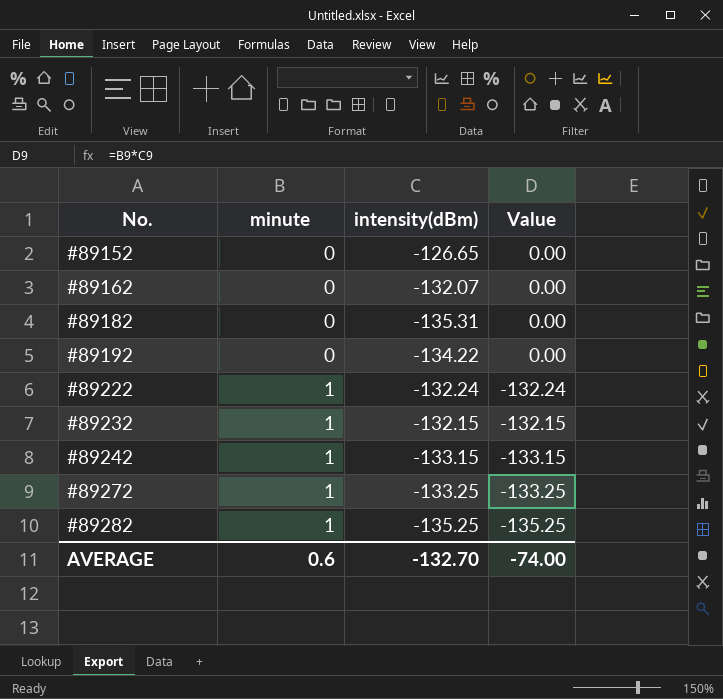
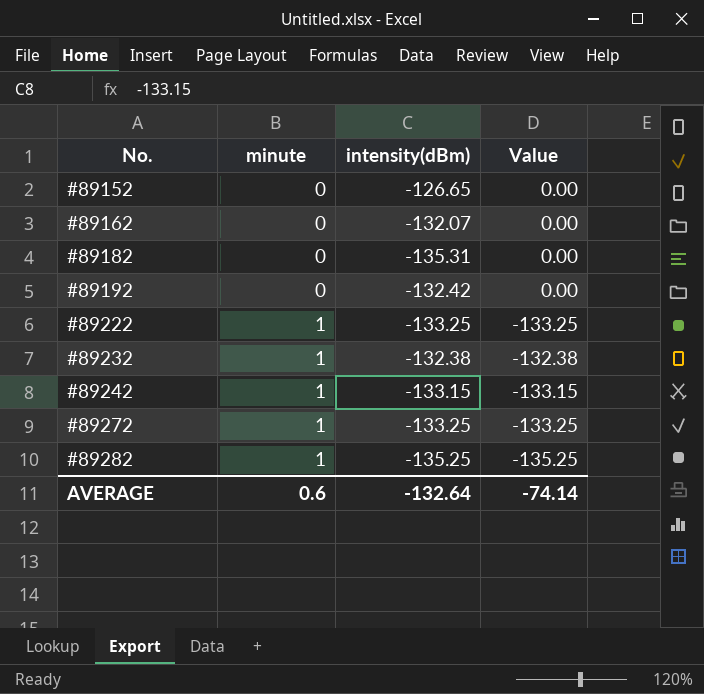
#89192 | intensity(dBm): -134.22 -> -132.42
#89222 | intensity(dBm): -132.24 -> -133.25
#89222 | Value: -132.24 -> -133.25
#89232 | intensity(dBm): -132.15 -> -132.38
#89232 | Value: -132.15 -> -132.38
AVERAGE | intensity(dBm): -132.70 -> -132.64
AVERAGE | Value: -74.00 -> -74.14

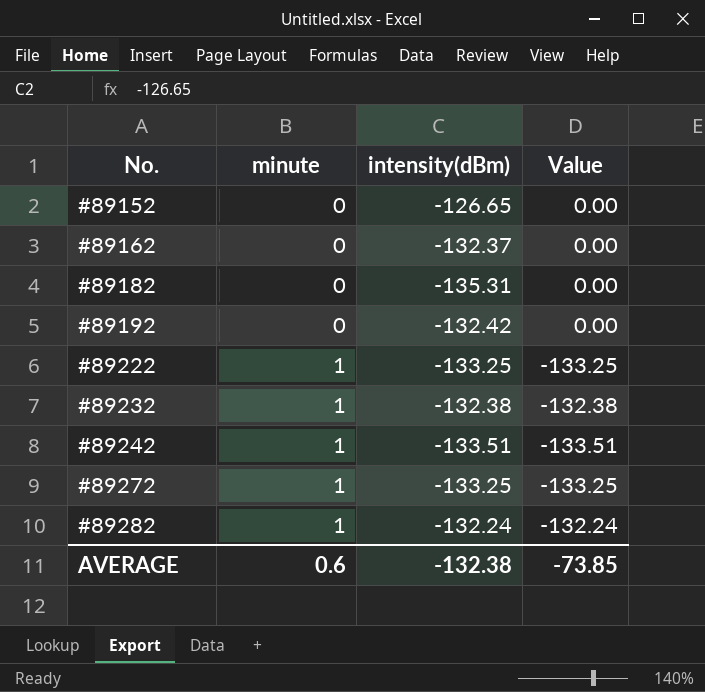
#89162 | intensity(dBm): -132.07 -> -132.37
#89242 | intensity(dBm): -133.15 -> -133.51
#89242 | Value: -133.15 -> -133.51
#89282 | intensity(dBm): -135.25 -> -132.24
#89282 | Value: -135.25 -> -132.24
AVERAGE | intensity(dBm): -132.64 -> -132.38
AVERAGE | Value: -74.14 -> -73.85

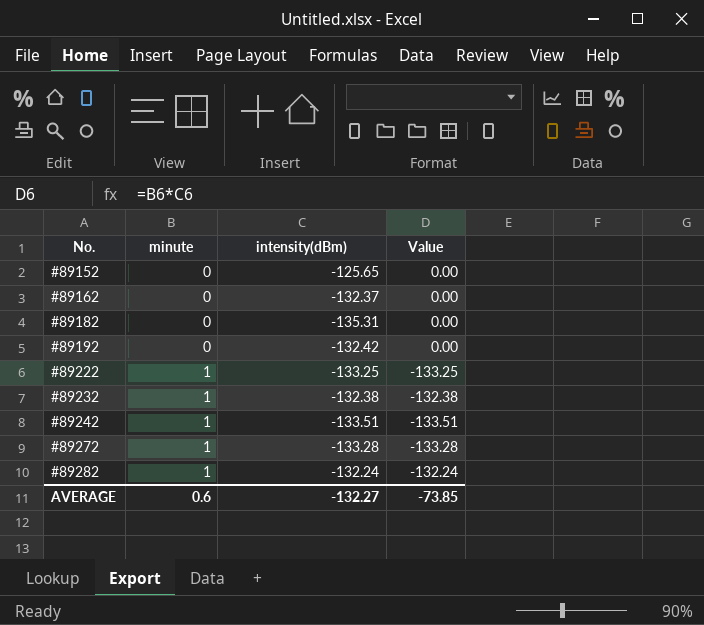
#89152 | intensity(dBm): -126.65 -> -125.65
#89272 | intensity(dBm): -133.25 -> -133.28
#89272 | Value: -133.25 -> -133.28
AVERAGE | intensity(dBm): -132.38 -> -132.27

